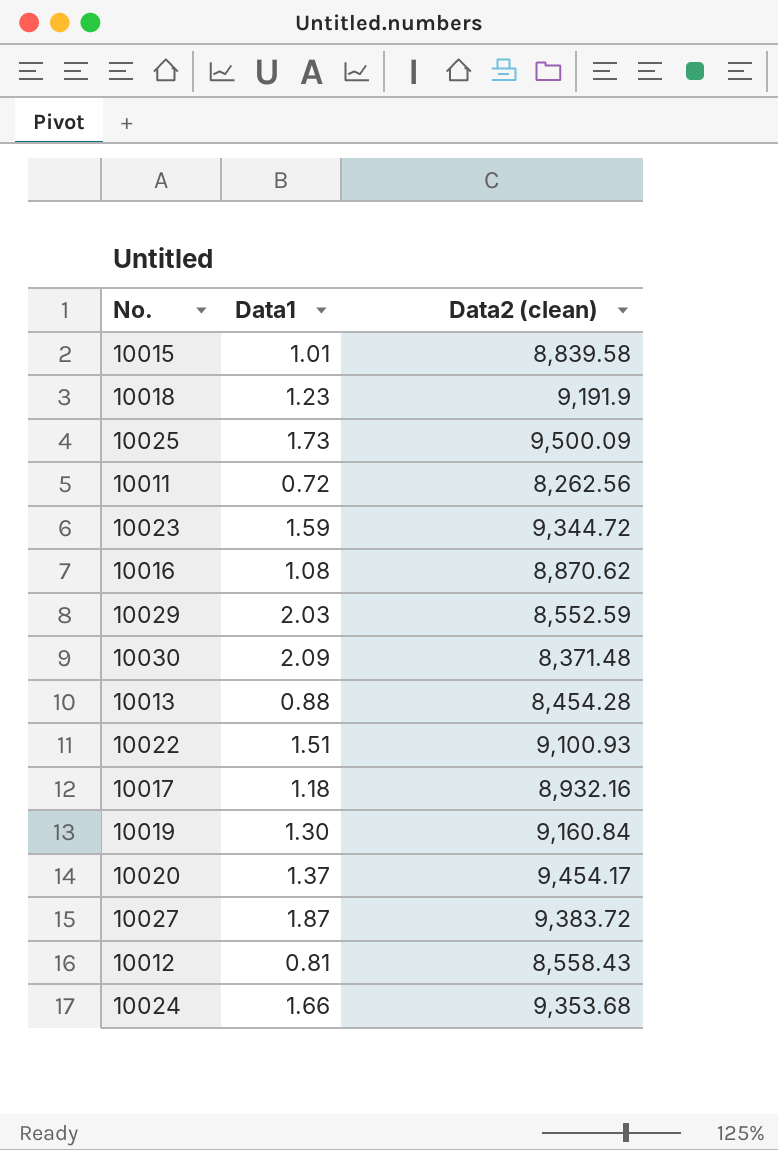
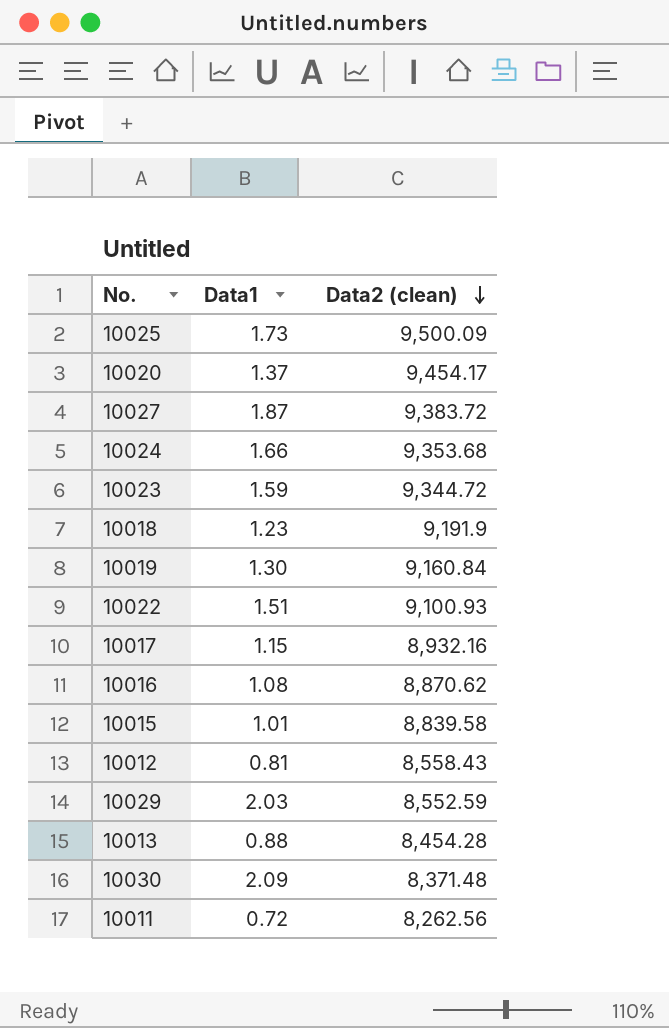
row order: none -> Data2 (clean) descending
10017 | Data1: 1.18 -> 1.15

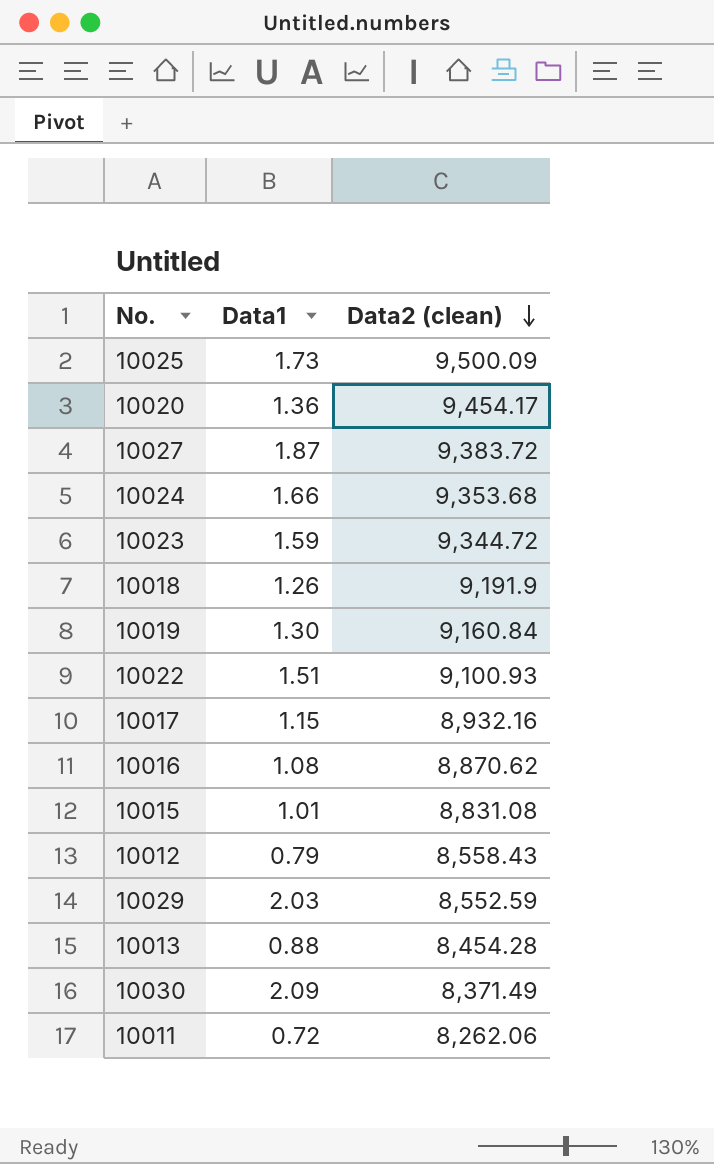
10020 | Data1: 1.37 -> 1.36
10018 | Data1: 1.23 -> 1.26
10015 | Data2 (clean): 8,839.58 -> 8,831.08
10012 | Data1: 0.81 -> 0.79
10030 | Data2 (clean): 8,371.48 -> 8,371.49
10011 | Data2 (clean): 8,262.56 -> 8,262.06

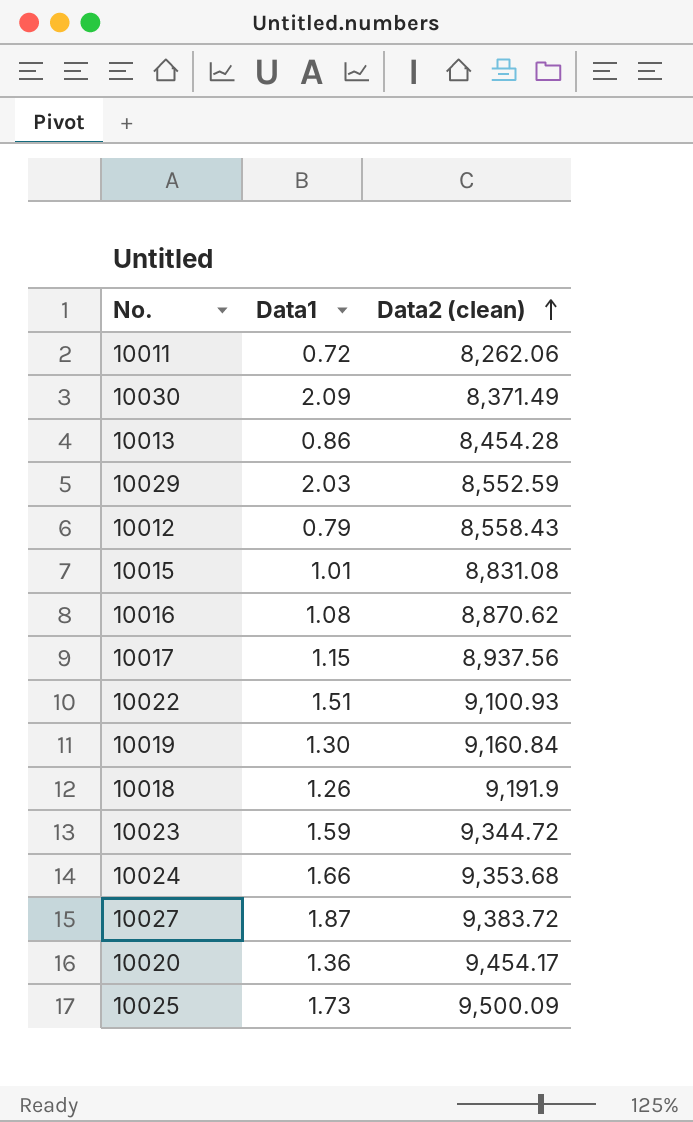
row order: Data2 (clean) descending -> Data2 (clean) ascending
10013 | Data1: 0.88 -> 0.86
10017 | Data2 (clean): 8,932.16 -> 8,937.56

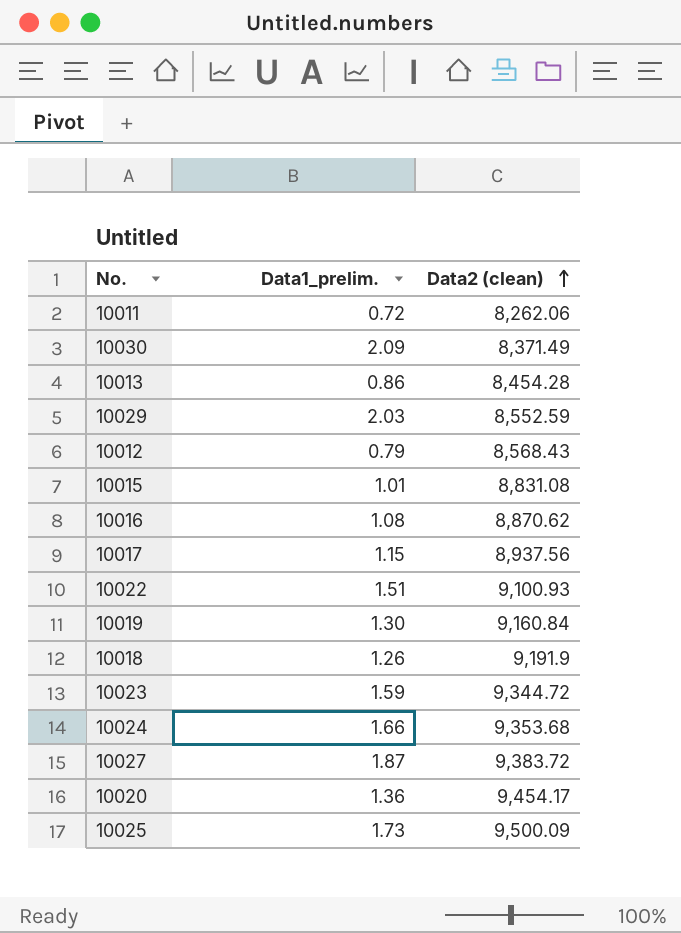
column name: Data1 -> Data1_prelim.
10012 | Data2 (clean): 8,558.43 -> 8,568.43

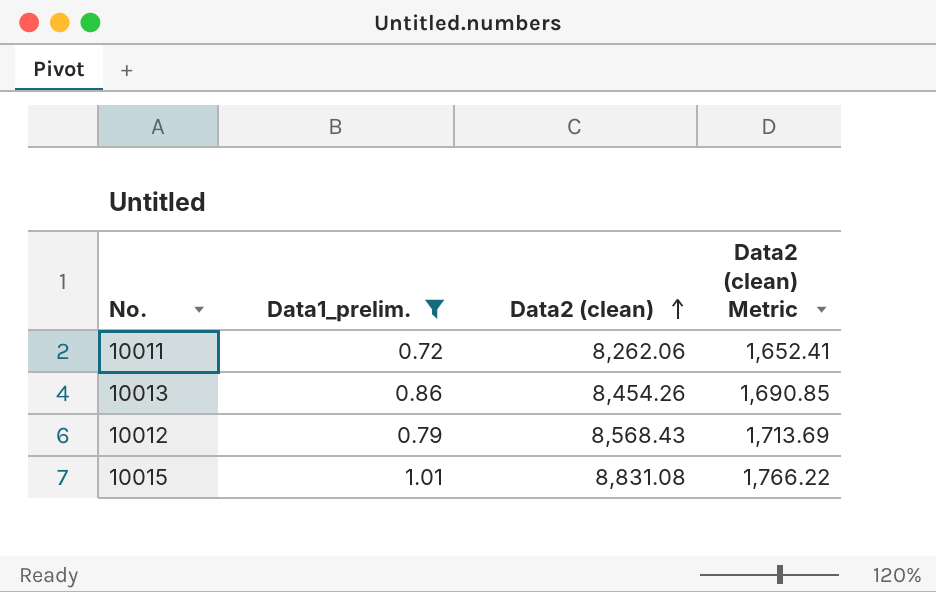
filter: none -> Data1_prelim. <= 1.01
column Data2 (clean) Metric | formula: none -> [Data2 (clean)] * 0.2
10013 | Data2 (clean): 8,454.28 -> 8,454.26

